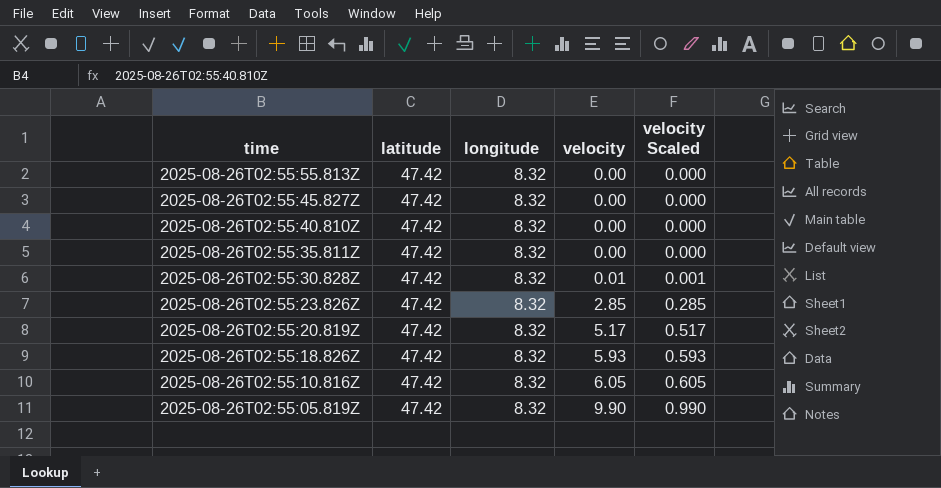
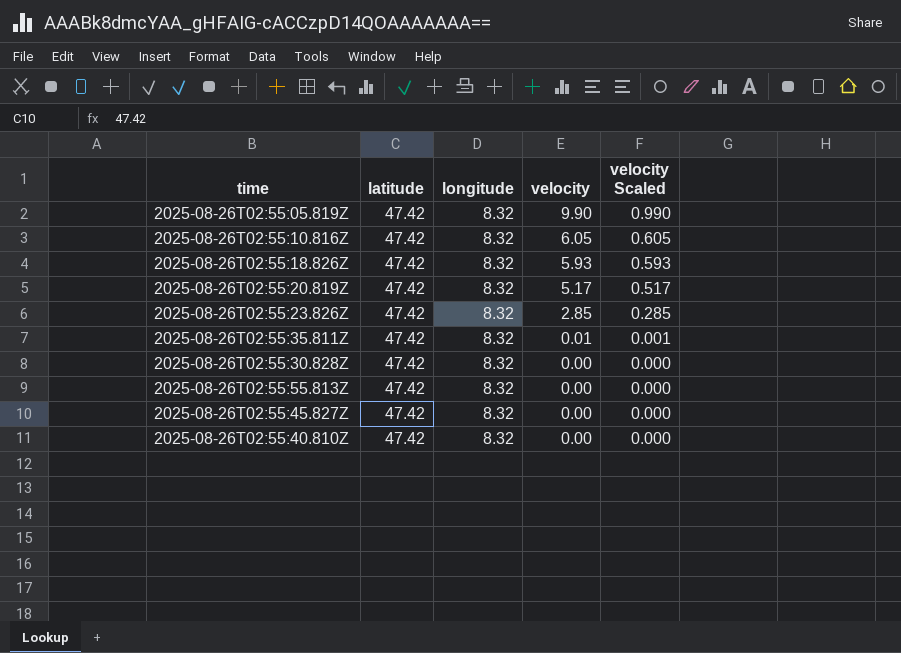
row order: time descending -> velocity descending
2025-08-26T02:55:35.811Z | velocity: 0.00 -> 0.01
2025-08-26T02:55:35.811Z | velocity Scaled: 0.000 -> 0.001
2025-08-26T02:55:30.828Z | velocity: 0.01 -> 0.00
2025-08-26T02:55:30.828Z | velocity Scaled: 0.001 -> 0.000

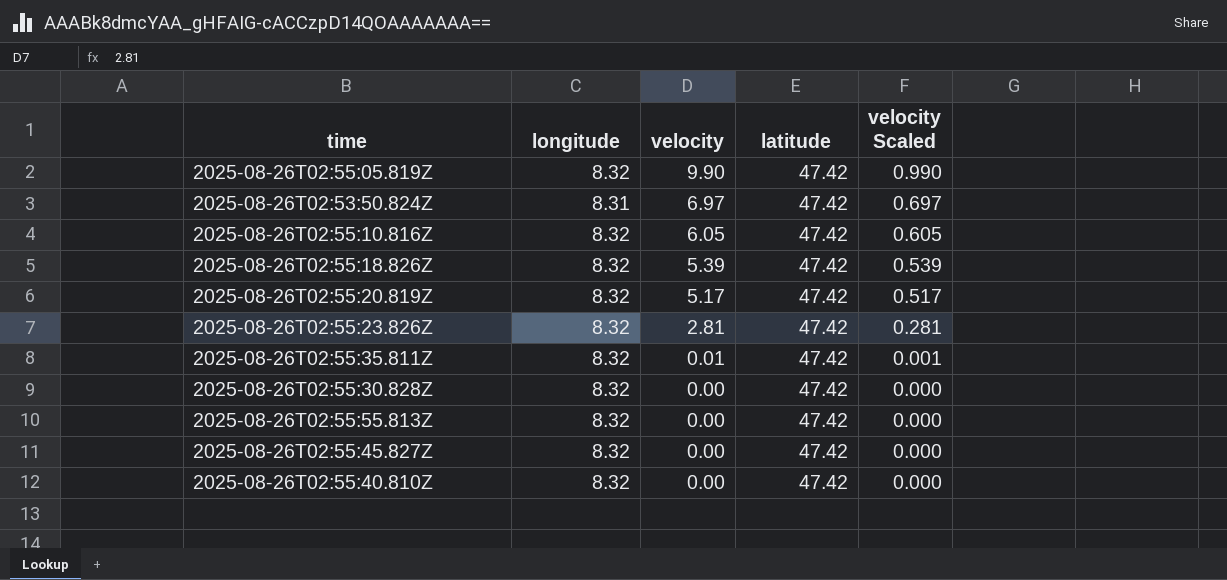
column latitude | position: 2 -> 4
row 2025-08-26T02:53:50.824Z: none -> 8.31 | 6.97 | 47.42 | 0.697
2025-08-26T02:55:18.826Z | velocity: 5.93 -> 5.39
2025-08-26T02:55:18.826Z | velocity Scaled: 0.593 -> 0.539
2025-08-26T02:55:23.826Z | velocity: 2.85 -> 2.81
2025-08-26T02:55:23.826Z | velocity Scaled: 0.285 -> 0.281

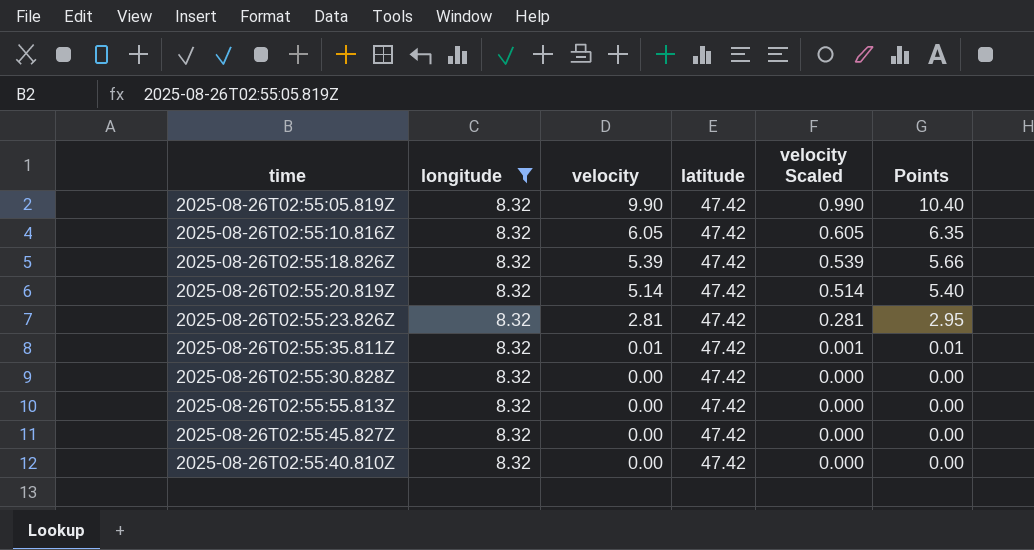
filter: none -> longitude = 8.32
column Points | formula: none -> [velocity] * 1.05
2025-08-26T02:55:20.819Z | velocity: 5.17 -> 5.14
2025-08-26T02:55:20.819Z | velocity Scaled: 0.517 -> 0.514

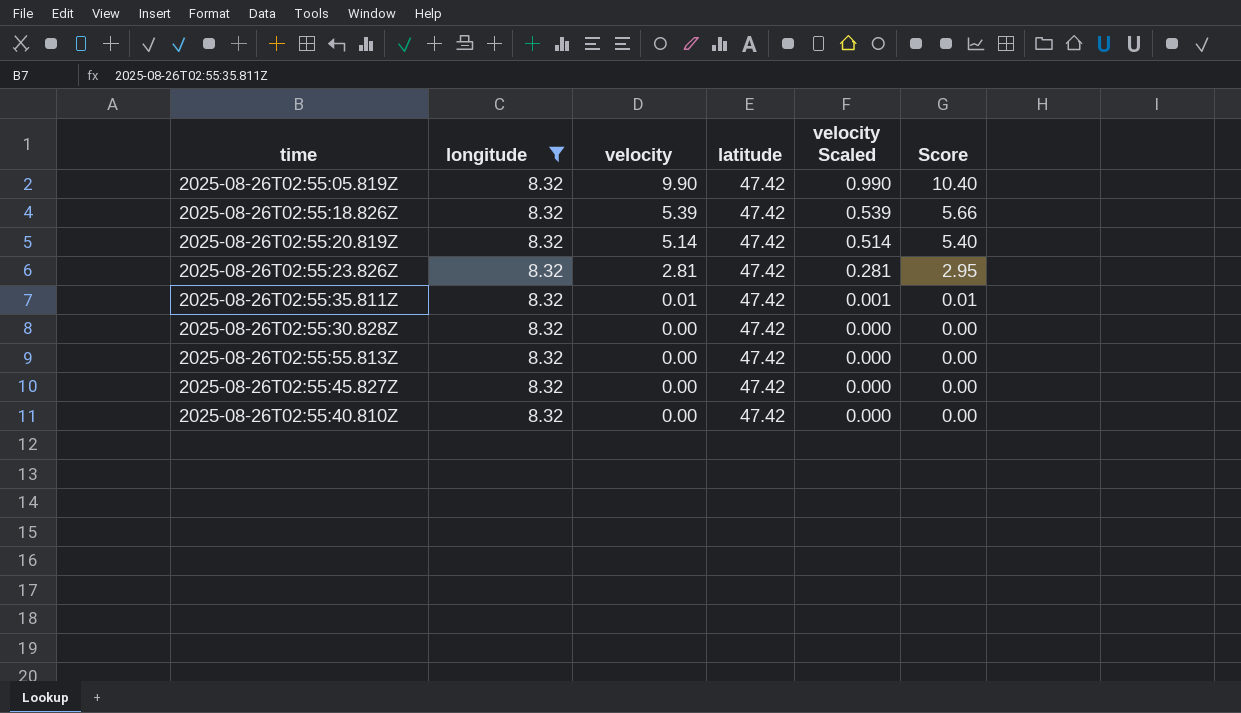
column name: Points -> Score
row 2025-08-26T02:55:10.816Z: 8.32 | 6.05 | 47.42 | 0.605 | 6.35 -> none

